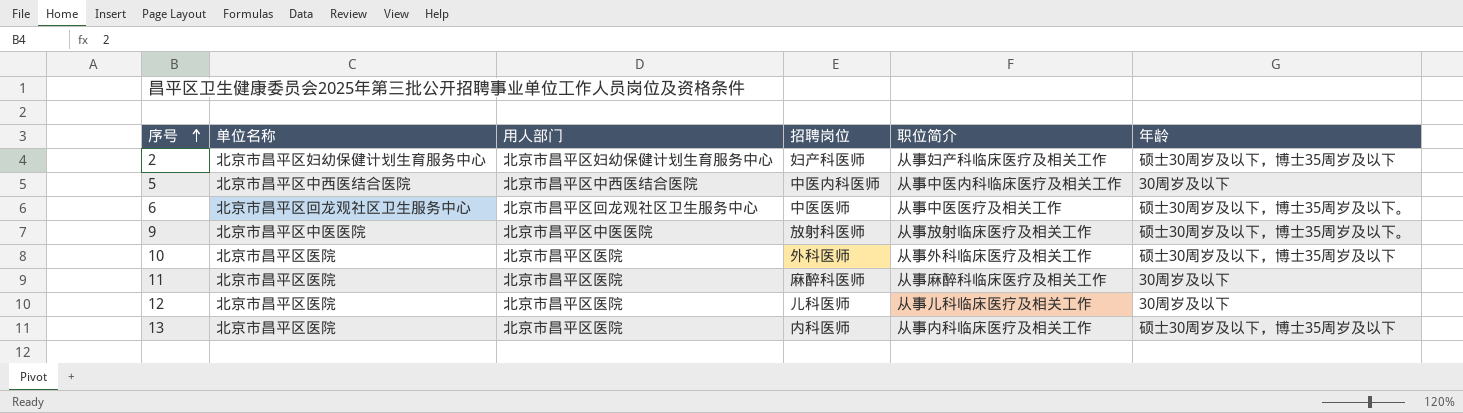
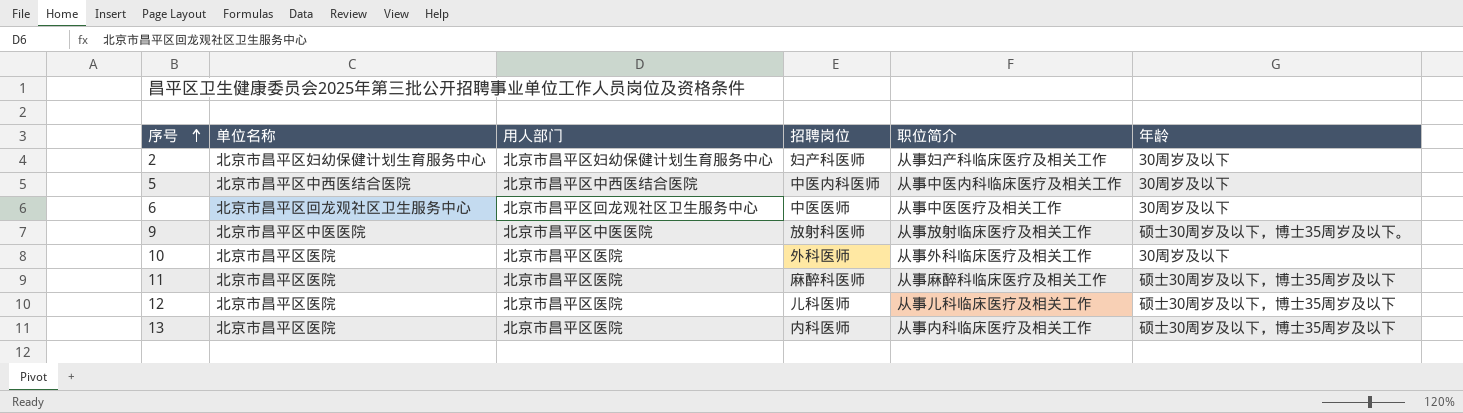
2 | 年龄: 硕士30周岁及以下，博士35周岁及以下 -> 30周岁及以下
6 | 年龄: 硕士30周岁及以下，博士35周岁及以下。 -> 30周岁及以下
10 | 年龄: 硕士30周岁及以下，博士35周岁及以下 -> 30周岁及以下
11 | 年龄: 30周岁及以下 -> 硕士30周岁及以下，博士35周岁及以下
12 | 年龄: 30周岁及以下 -> 硕士30周岁及以下，博士35周岁及以下

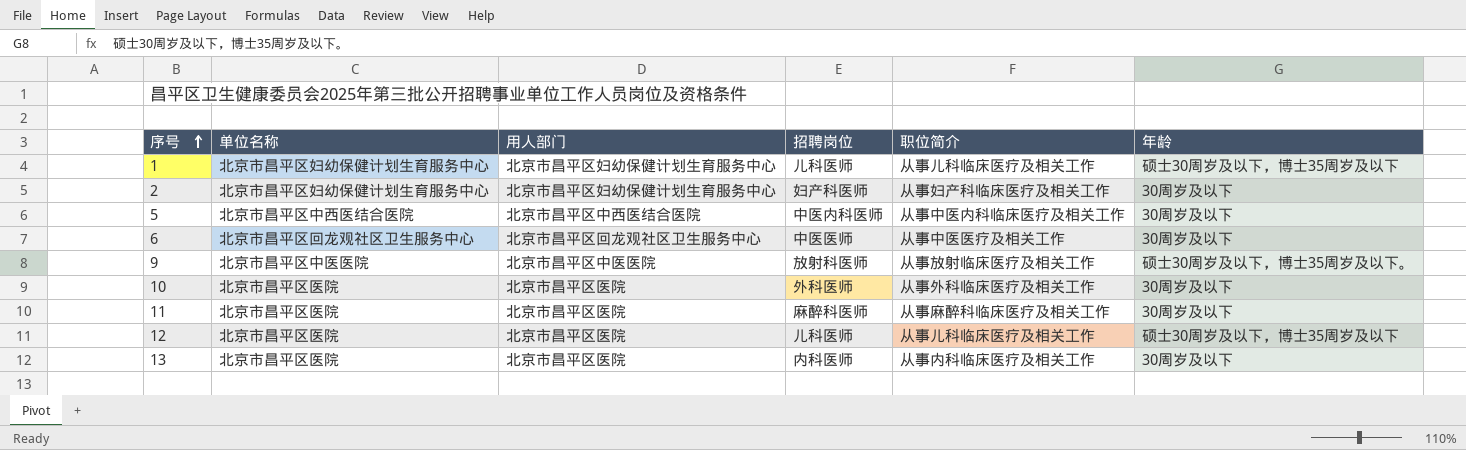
row 1: none -> 北京市昌平区妇幼保健计划生育服务中心 | 北京市昌平区妇幼保健计划生育服务中心 | 儿科医师 | 从事儿科临床医疗及相关工作 | 硕士30周岁及以下，博士35周岁及以下
11 | 年龄: 硕士30周岁及以下，博士35周岁及以下 -> 30周岁及以下
13 | 年龄: 硕士30周岁及以下，博士35周岁及以下 -> 30周岁及以下

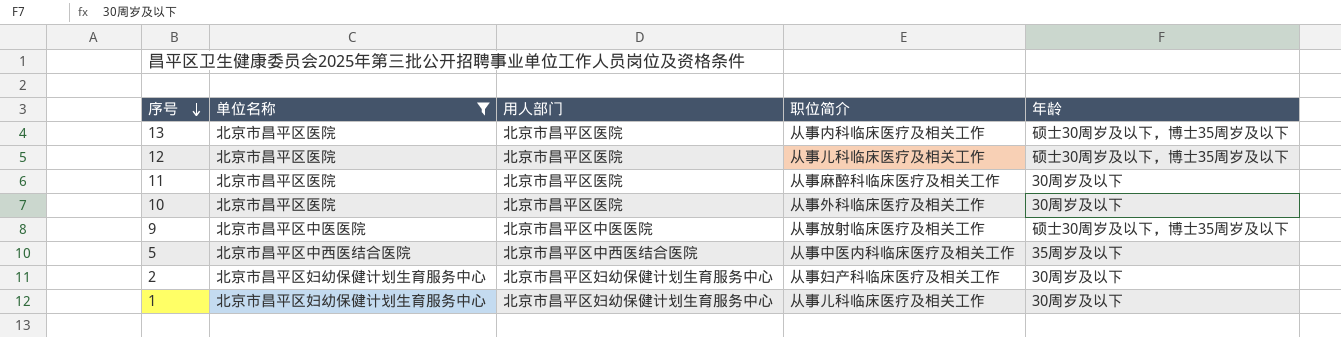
filter: none -> 单位名称 != 北京市昌平区回龙观社区卫生服务中心
row order: 序号 ascending -> 序号 descending
column 招聘岗位 | position: 4 -> none
13 | 年龄: 30周岁及以下 -> 硕士30周岁及以下，博士35周岁及以下
9 | 年龄: 硕士30周岁及以下，博士35周岁及以下。 -> 硕士30周岁及以下，博士35周岁及以下
5 | 年龄: 30周岁及以下 -> 35周岁及以下
1 | 年龄: 硕士30周岁及以下，博士35周岁及以下 -> 30周岁及以下

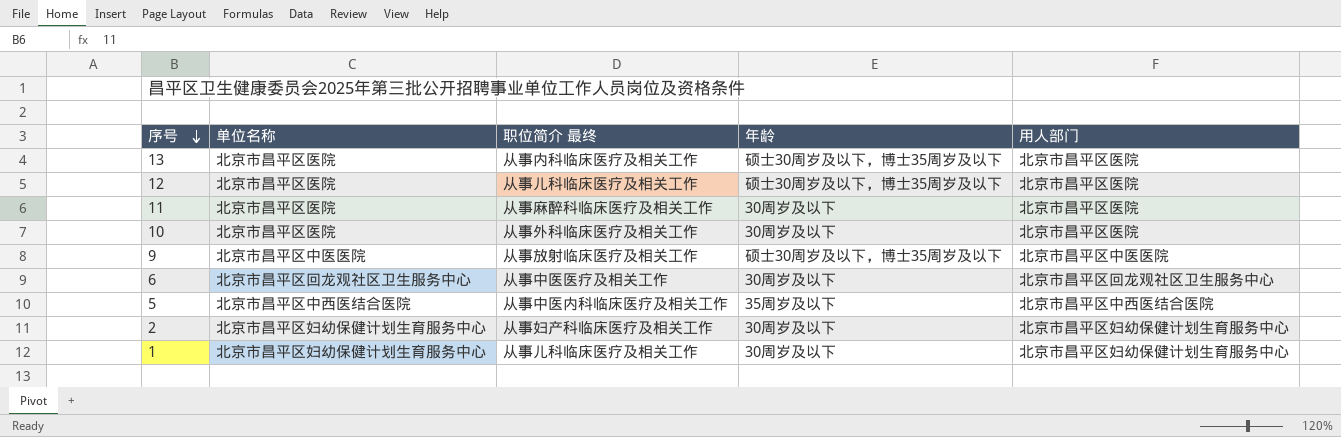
filter: 单位名称 != 北京市昌平区回龙观社区卫生服务中心 -> none
column name: 职位简介 -> 职位简介 最终
column 用人部门 | position: 3 -> 5

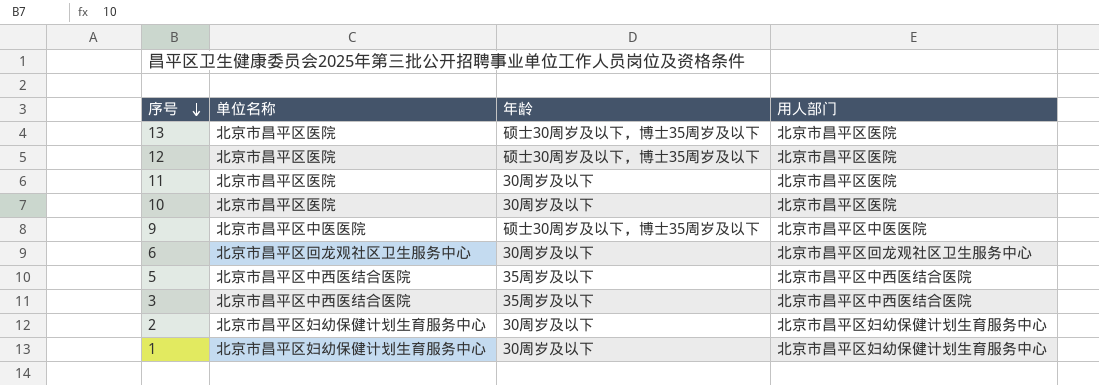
column 职位简介 最终 | position: 3 -> none
row 3: none -> 北京市昌平区中西医结合医院 | 35周岁及以下 | 北京市昌平区中西医结合医院

